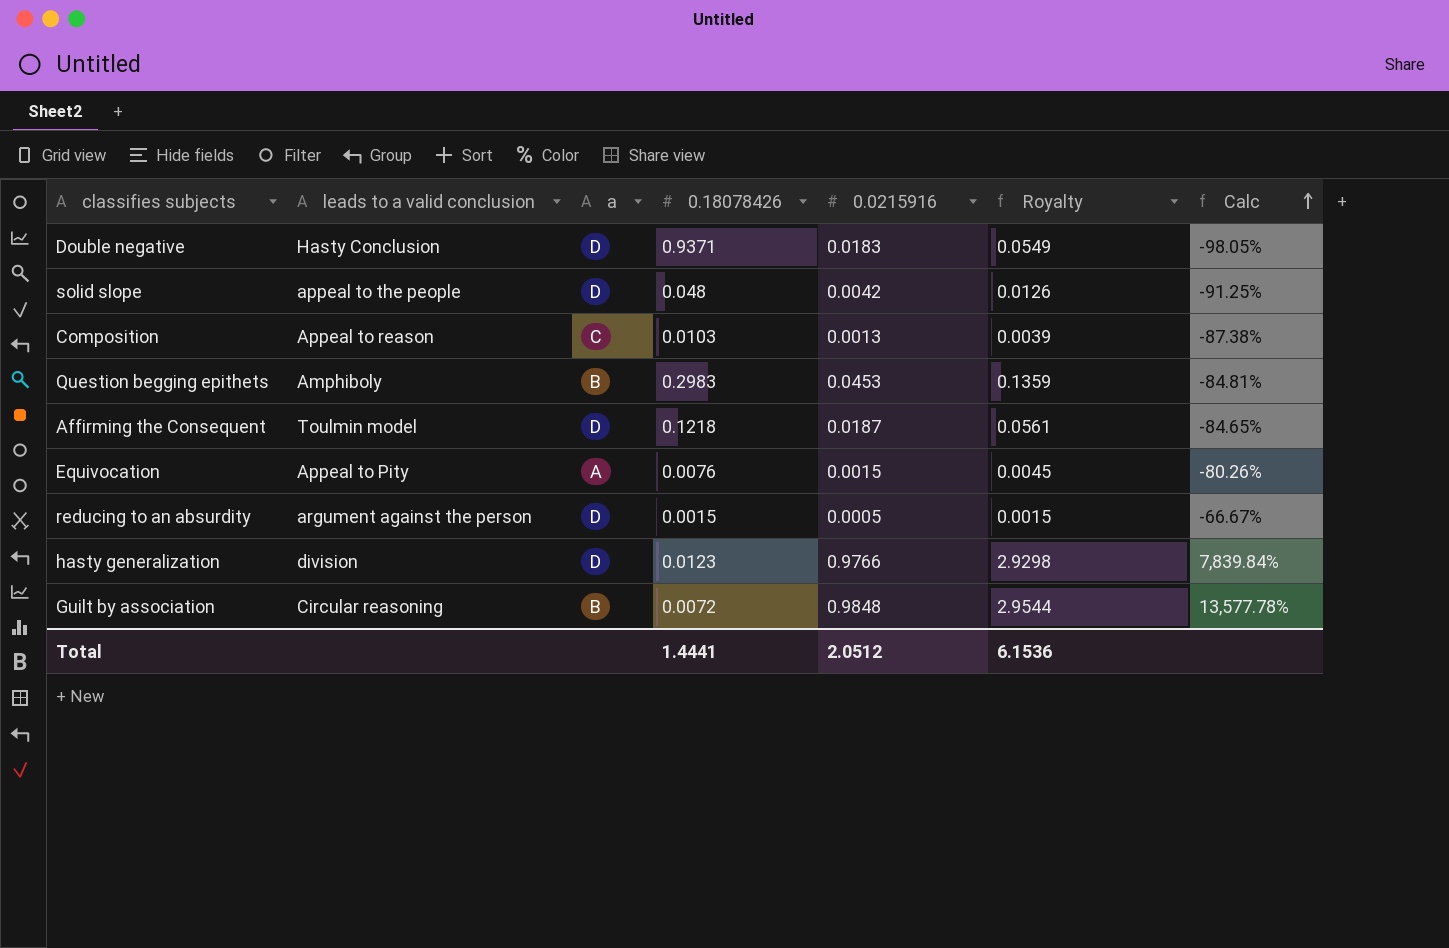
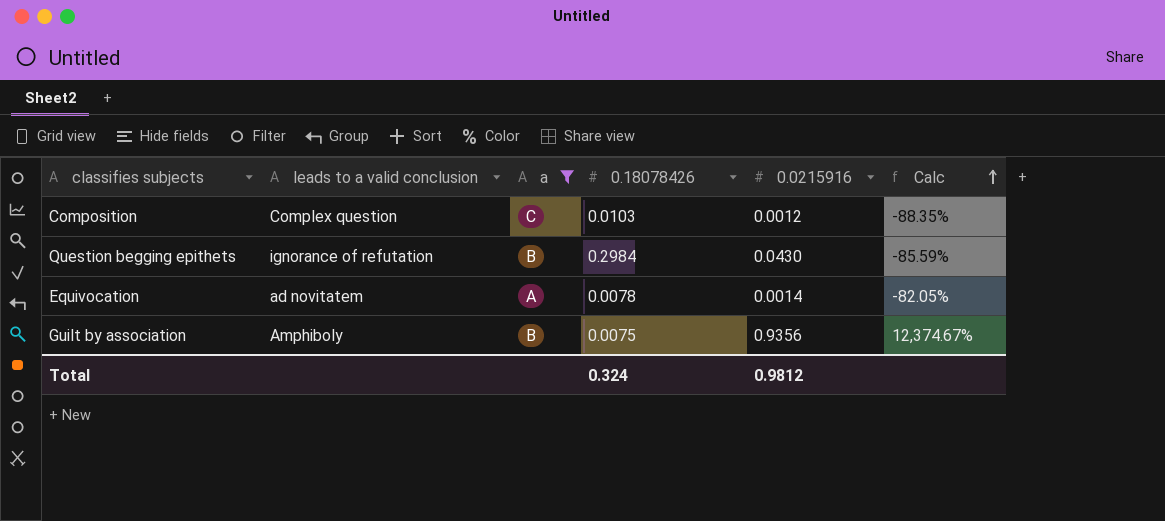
filter: none -> a != D
column Royalty | formula: [0.0215916] * 3 -> none
Composition | leads to a valid conclusion: Appeal to reason -> Complex question
Composition | 0.0215916: 0.0013 -> 0.0012
Composition | Calc: -87.38% -> -88.35%
Question begging epithets | leads to a valid conclusion: Amphiboly -> ignorance of refutation
Question begging epithets | 0.18078426: 0.2983 -> 0.2984
Question begging epithets | 0.0215916: 0.0453 -> 0.0430
Question begging epithets | Calc: -84.81% -> -85.59%
Equivocation | leads to a valid conclusion: Appeal to Pity -> ad novitatem
Equivocation | 0.18078426: 0.0076 -> 0.0078
Equivocation | 0.0215916: 0.0015 -> 0.0014
Equivocation | Calc: -80.26% -> -82.05%
Guilt by association | leads to a valid conclusion: Circular reasoning -> Amphiboly
Guilt by association | 0.18078426: 0.0072 -> 0.0075
Guilt by association | 0.0215916: 0.9848 -> 0.9356
Guilt by association | Calc: 13,577.78% -> 12,374.67%
Total | 0.18078426: 1.4441 -> 0.324
Total | 0.0215916: 2.0512 -> 0.9812

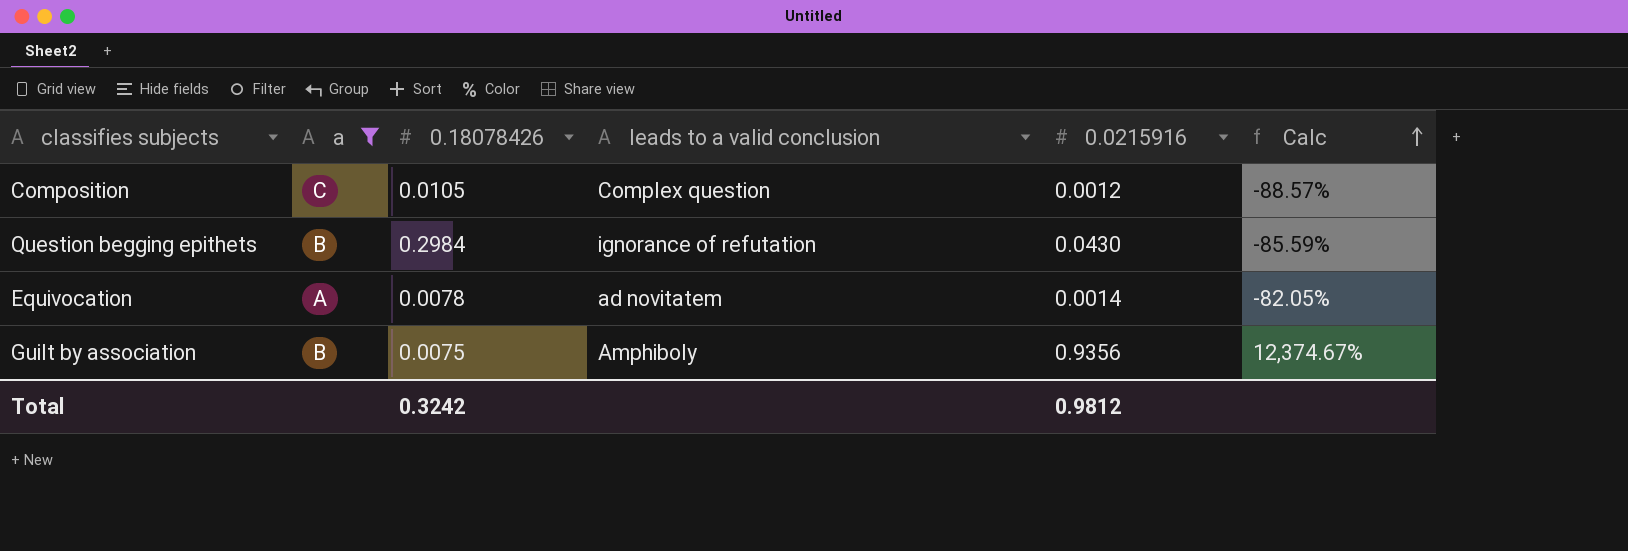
column leads to a valid conclusion | position: 2 -> 4
Composition | 0.18078426: 0.0103 -> 0.0105
Composition | Calc: -88.35% -> -88.57%
Total | 0.18078426: 0.324 -> 0.3242

